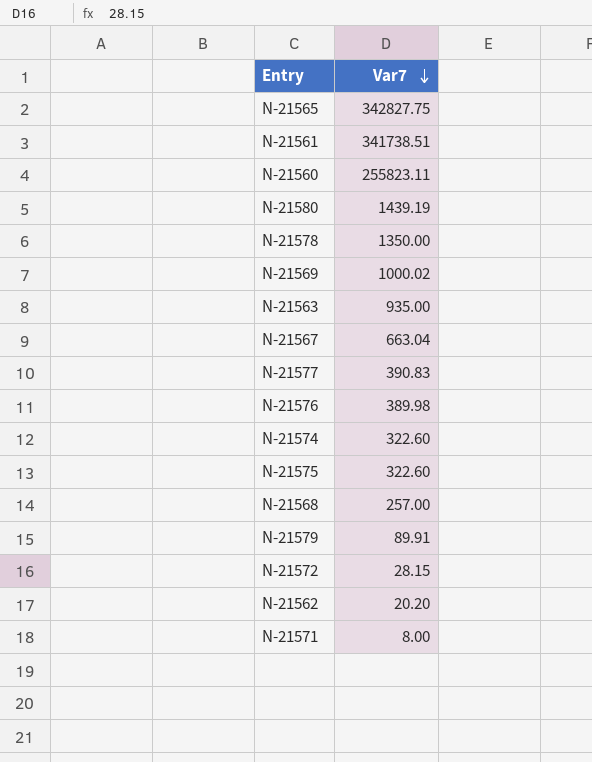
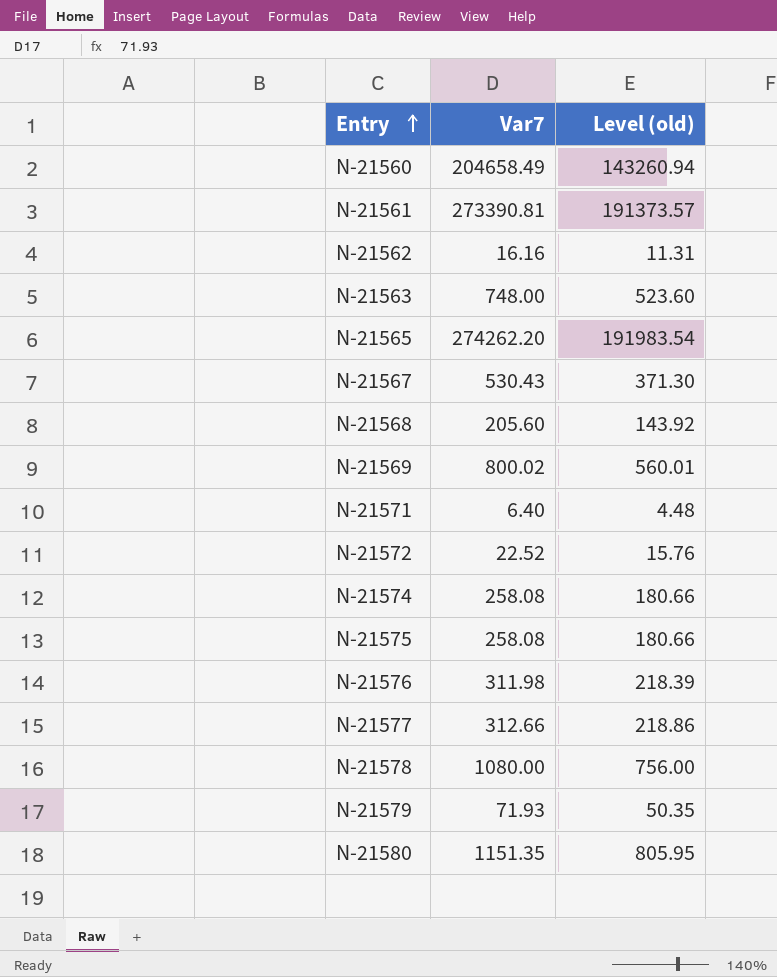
row order: Var7 descending -> Entry ascending
column Level (old) | formula: none -> [Var7] * 0.7
N-21560 | Var7: 255823.11 -> 204658.49
N-21561 | Var7: 341738.51 -> 273390.81
N-21562 | Var7: 20.20 -> 16.16
N-21563 | Var7: 935.00 -> 748.00
N-21565 | Var7: 342827.75 -> 274262.20
N-21567 | Var7: 663.04 -> 530.43
N-21568 | Var7: 257.00 -> 205.60
N-21569 | Var7: 1000.02 -> 800.02
N-21571 | Var7: 8.00 -> 6.40
N-21572 | Var7: 28.15 -> 22.52
N-21574 | Var7: 322.60 -> 258.08
N-21575 | Var7: 322.60 -> 258.08
N-21576 | Var7: 389.98 -> 311.98
N-21577 | Var7: 390.83 -> 312.66
N-21578 | Var7: 1350.00 -> 1080.00
N-21579 | Var7: 89.91 -> 71.93
N-21580 | Var7: 1439.19 -> 1151.35

